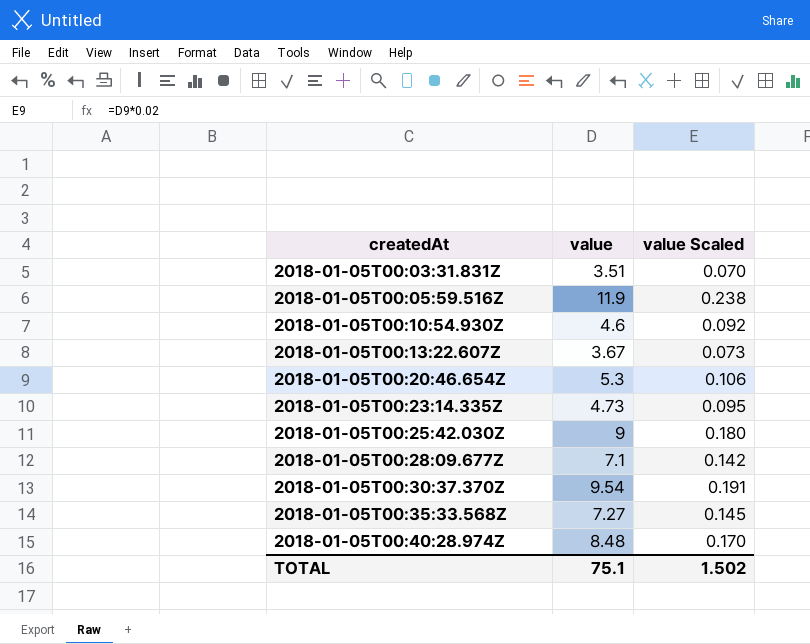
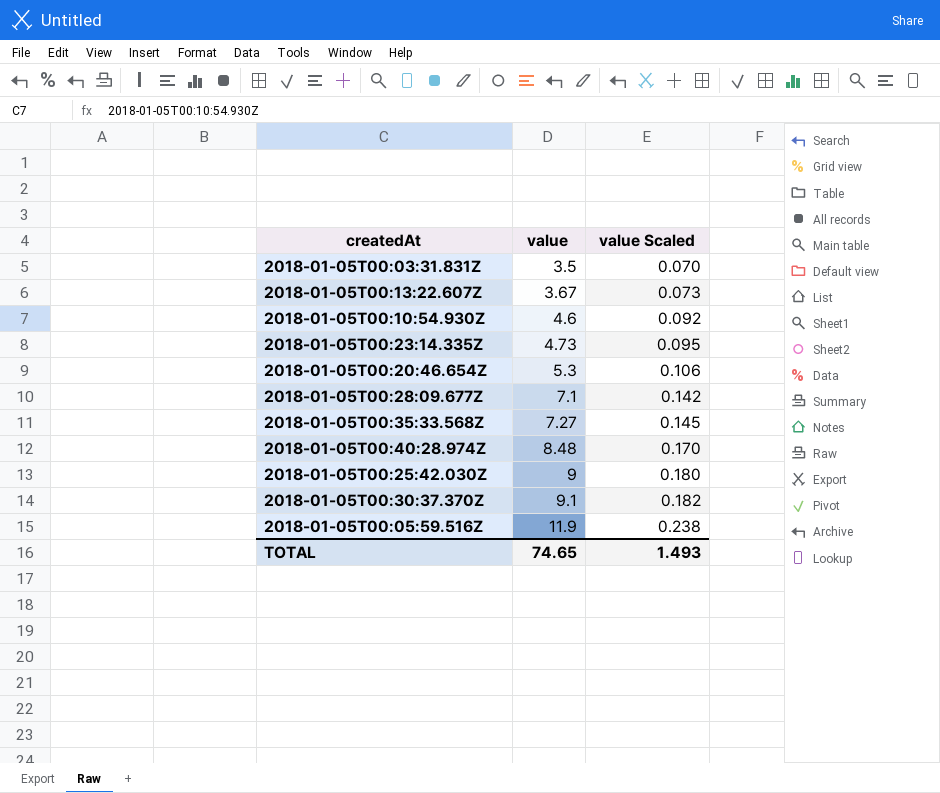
row order: createdAt ascending -> value ascending
2018-01-05T00:03:31.831Z | value: 3.51 -> 3.5
2018-01-05T00:30:37.370Z | value: 9.54 -> 9.1
2018-01-05T00:30:37.370Z | value Scaled: 0.191 -> 0.182
TOTAL | value: 75.1 -> 74.65
TOTAL | value Scaled: 1.502 -> 1.493

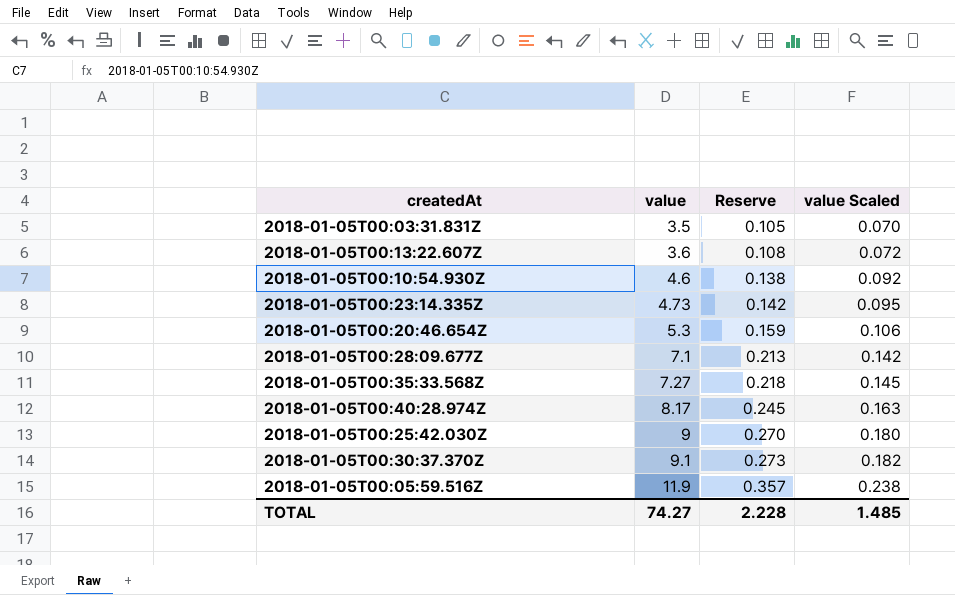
column Reserve | formula: none -> [value] * 0.03
2018-01-05T00:13:22.607Z | value: 3.67 -> 3.6
2018-01-05T00:13:22.607Z | value Scaled: 0.073 -> 0.072
2018-01-05T00:40:28.974Z | value: 8.48 -> 8.17
2018-01-05T00:40:28.974Z | value Scaled: 0.170 -> 0.163
TOTAL | value: 74.65 -> 74.27
TOTAL | value Scaled: 1.493 -> 1.485

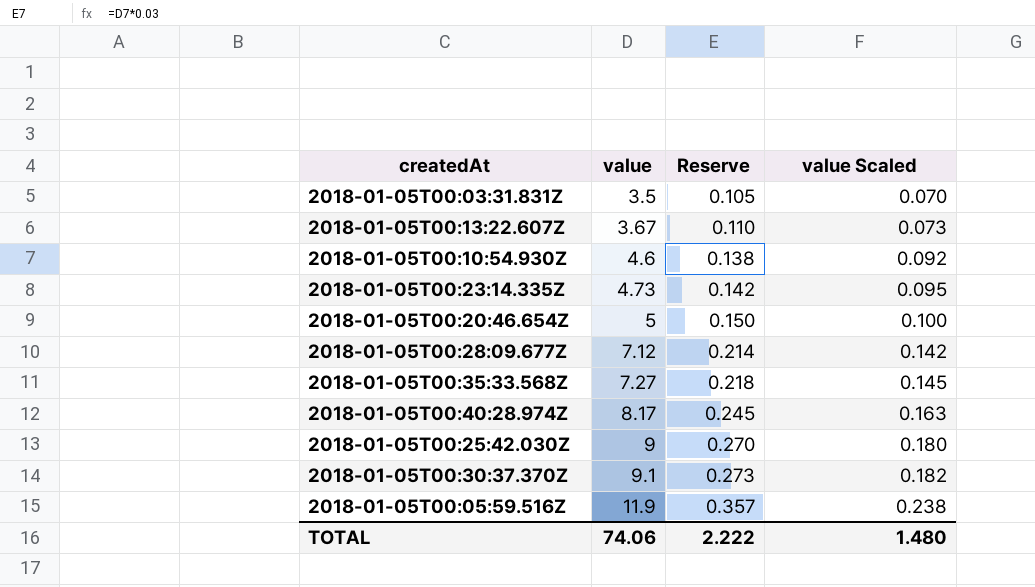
2018-01-05T00:13:22.607Z | value: 3.6 -> 3.67
2018-01-05T00:13:22.607Z | Reserve: 0.108 -> 0.110
2018-01-05T00:13:22.607Z | value Scaled: 0.072 -> 0.073
2018-01-05T00:20:46.654Z | value: 5.3 -> 5
2018-01-05T00:20:46.654Z | Reserve: 0.159 -> 0.150
2018-01-05T00:20:46.654Z | value Scaled: 0.106 -> 0.100
2018-01-05T00:28:09.677Z | value: 7.1 -> 7.12
2018-01-05T00:28:09.677Z | Reserve: 0.213 -> 0.214
TOTAL | value: 74.27 -> 74.06
TOTAL | Reserve: 2.228 -> 2.222
TOTAL | value Scaled: 1.485 -> 1.480

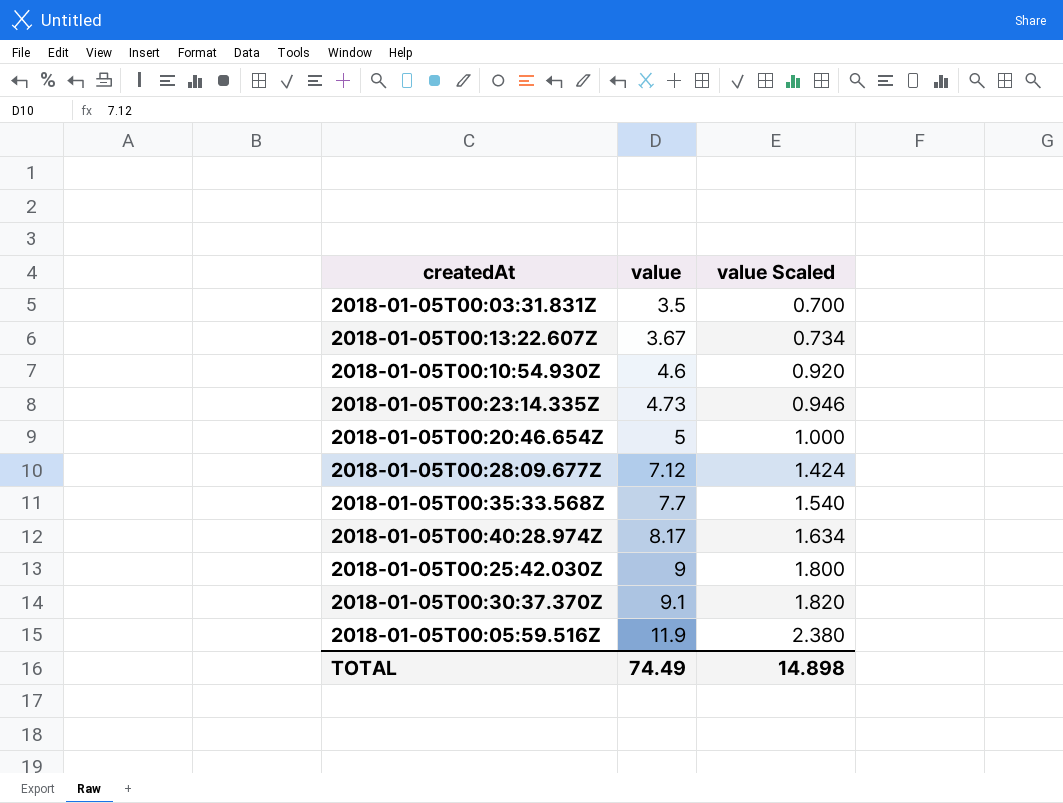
column Reserve | formula: [value] * 0.03 -> none
column value Scaled | formula: [value] * 0.02 -> [value] * 0.2
2018-01-05T00:35:33.568Z | value: 7.27 -> 7.7
TOTAL | value: 74.06 -> 74.49
TOTAL | value Scaled: 1.480 -> 14.898

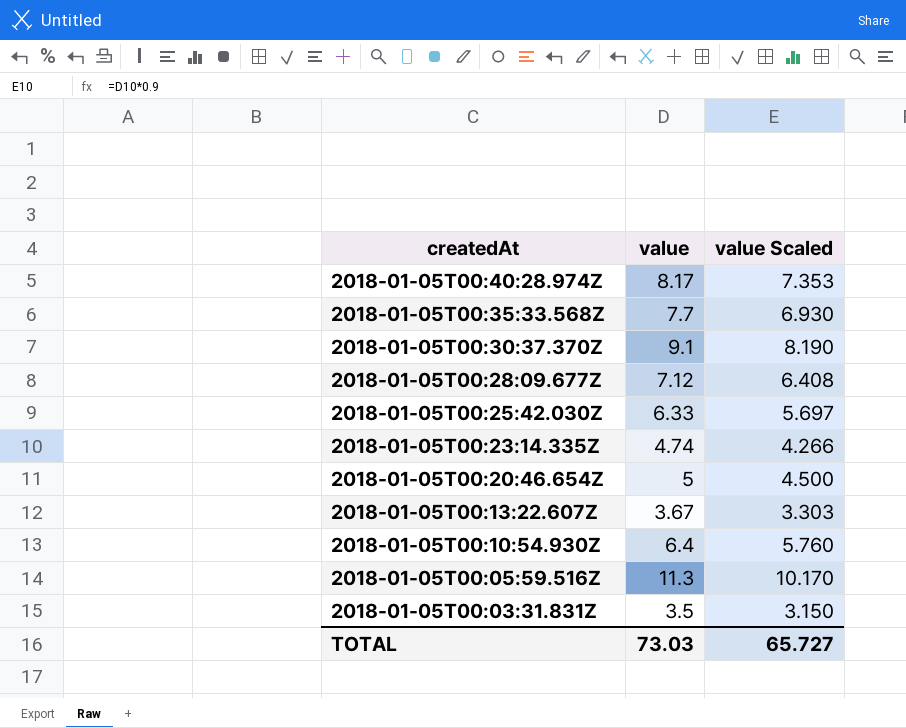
row order: value ascending -> createdAt descending
column value Scaled | formula: [value] * 0.2 -> [value] * 0.9
2018-01-05T00:25:42.030Z | value: 9 -> 6.33
2018-01-05T00:23:14.335Z | value: 4.73 -> 4.74
2018-01-05T00:10:54.930Z | value: 4.6 -> 6.4
2018-01-05T00:05:59.516Z | value: 11.9 -> 11.3
TOTAL | value: 74.49 -> 73.03
TOTAL | value Scaled: 14.898 -> 65.727

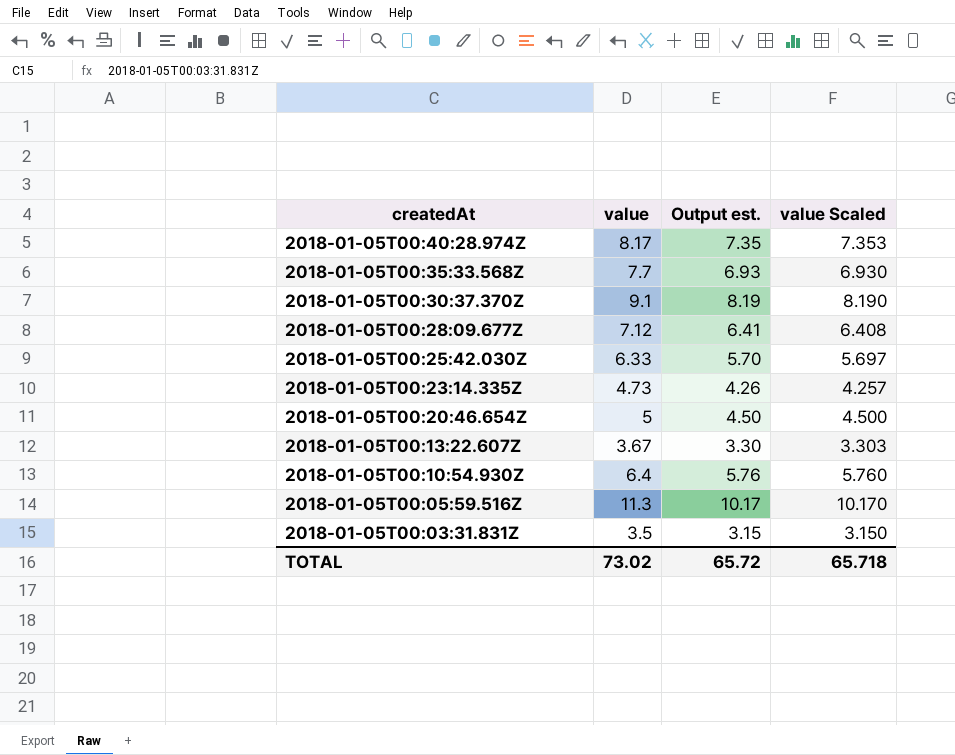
column Output est. | formula: none -> [value] * 0.9
2018-01-05T00:23:14.335Z | value: 4.74 -> 4.73
2018-01-05T00:23:14.335Z | value Scaled: 4.266 -> 4.257
TOTAL | value: 73.03 -> 73.02
TOTAL | value Scaled: 65.727 -> 65.718

